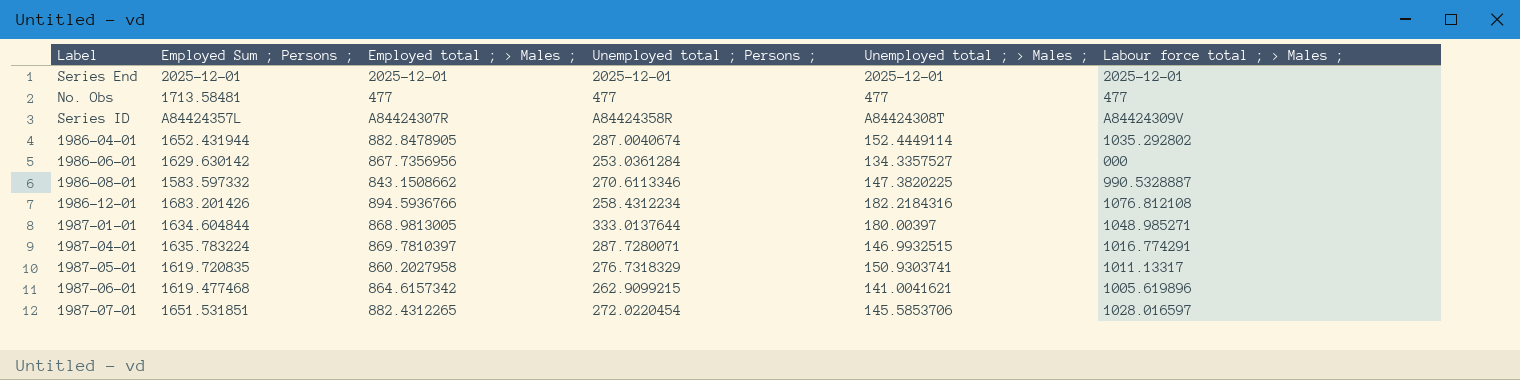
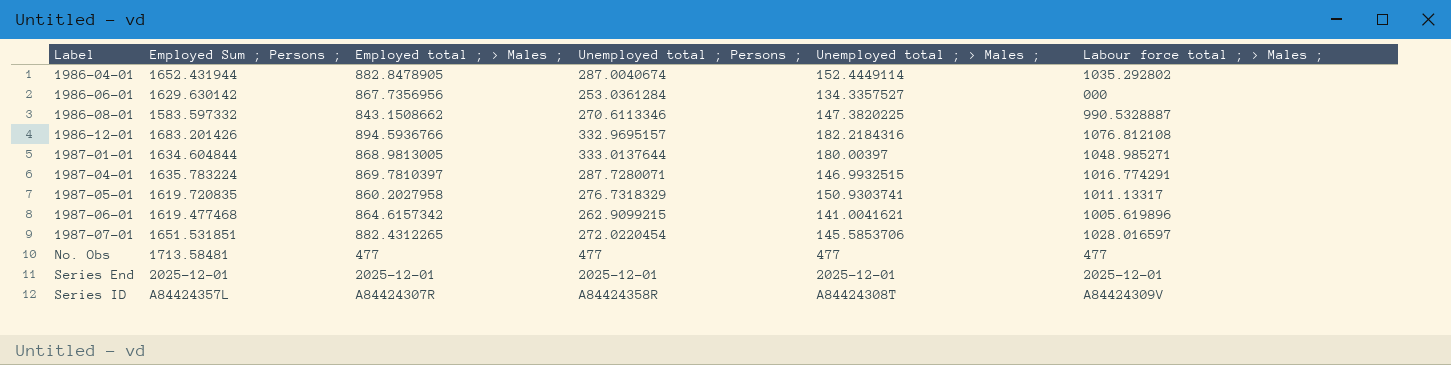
row order: none -> Label ascending
1986-12-01 | Unemployed total ; Persons ;: 258.4312234 -> 332.9695157

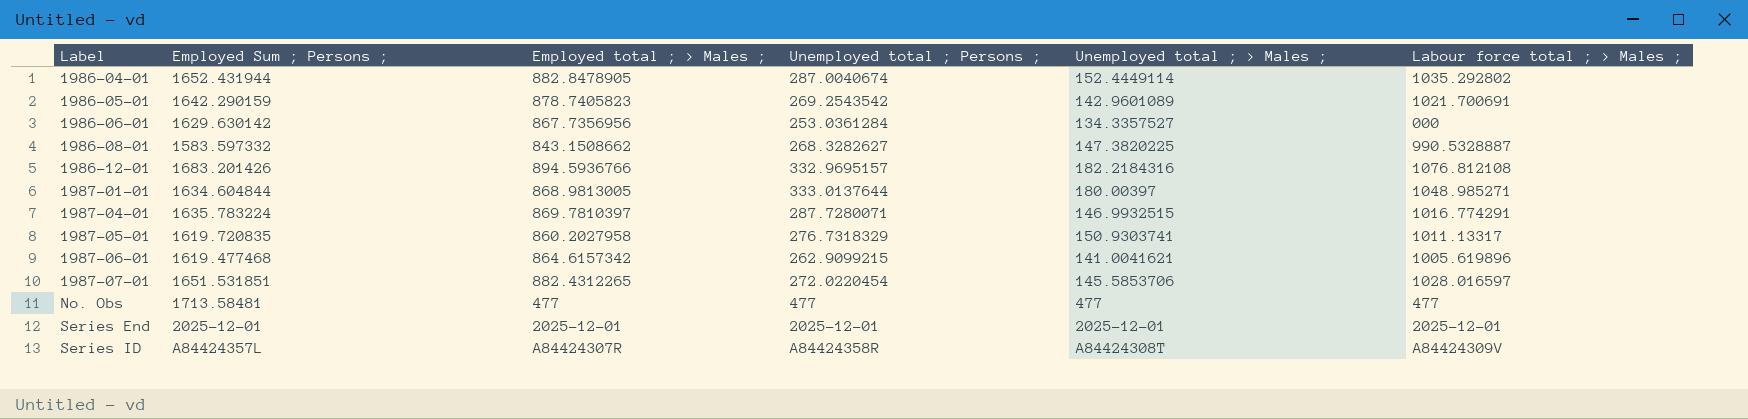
row 1986-05-01: none -> 1642.290159 | 878.7405823 | 269.2543542 | 142.9601089 | 1021.700691
1986-08-01 | Unemployed total ; Persons ;: 270.6113346 -> 268.3282627

